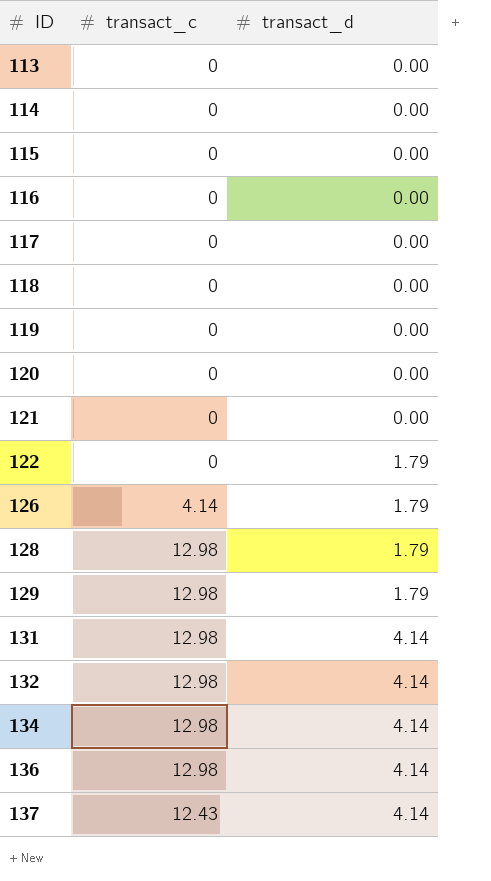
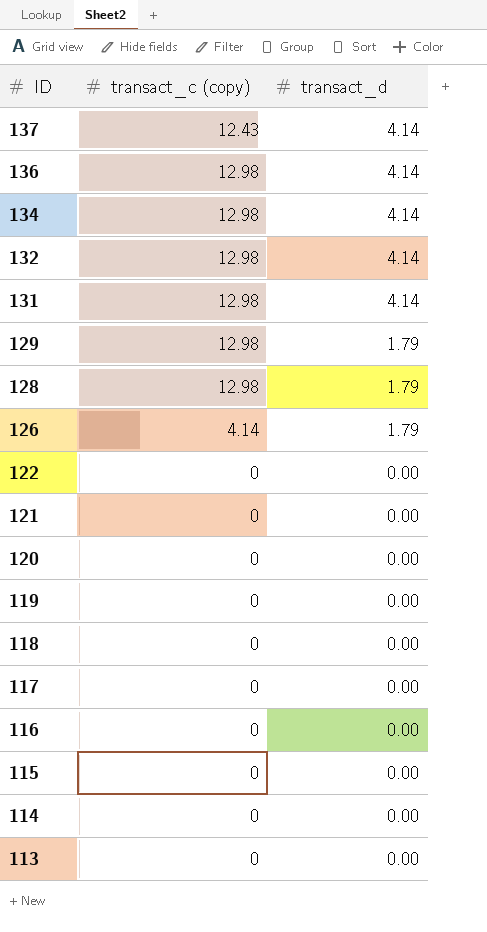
row order: ID ascending -> ID descending
column name: transact_c -> transact_c (copy)
122 | transact_d: 1.79 -> 0.00

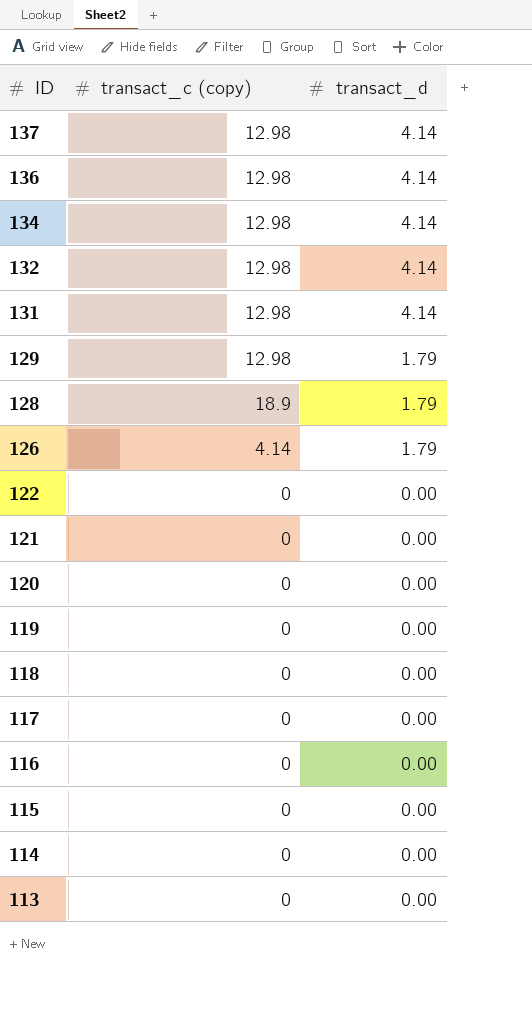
137 | transact_c (copy): 12.43 -> 12.98
128 | transact_c (copy): 12.98 -> 18.9

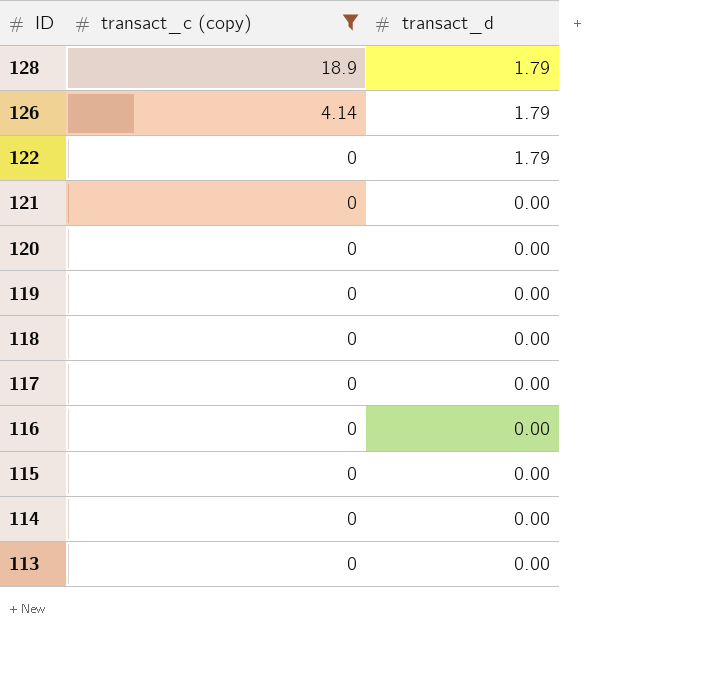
filter: none -> transact_c (copy) != 12.98
122 | transact_d: 0.00 -> 1.79

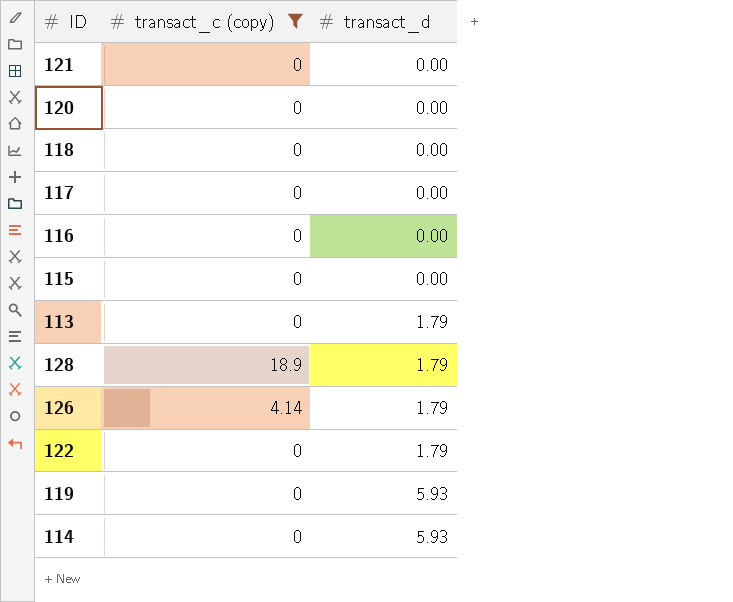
row order: ID descending -> transact_d ascending
113 | transact_d: 0.00 -> 1.79
119 | transact_d: 0.00 -> 5.93
114 | transact_d: 0.00 -> 5.93

